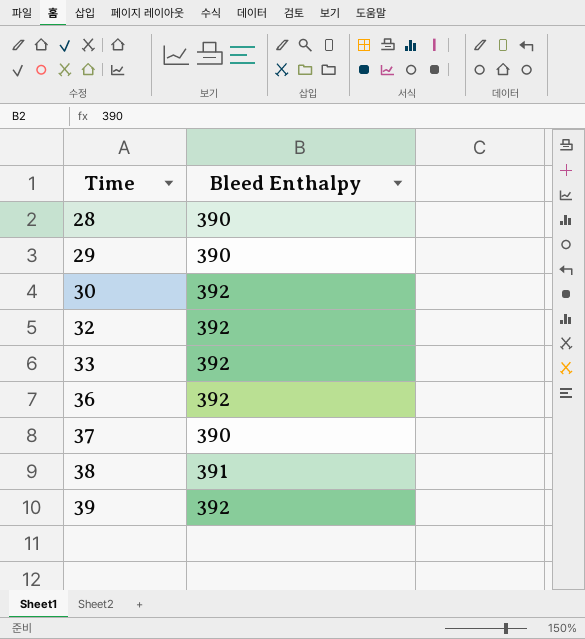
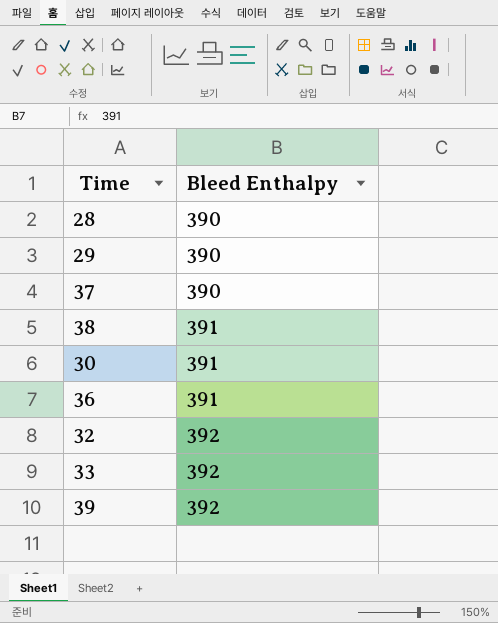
row order: Time ascending -> Bleed Enthalpy ascending
30 | Bleed Enthalpy: 392 -> 391
36 | Bleed Enthalpy: 392 -> 391

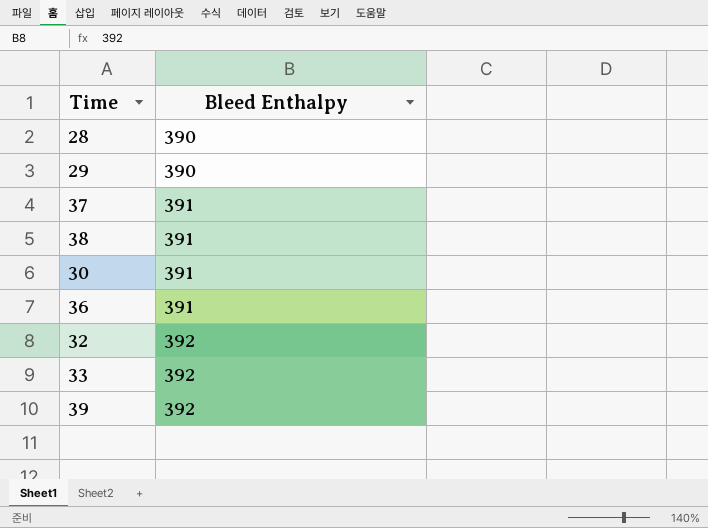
37 | Bleed Enthalpy: 390 -> 391

